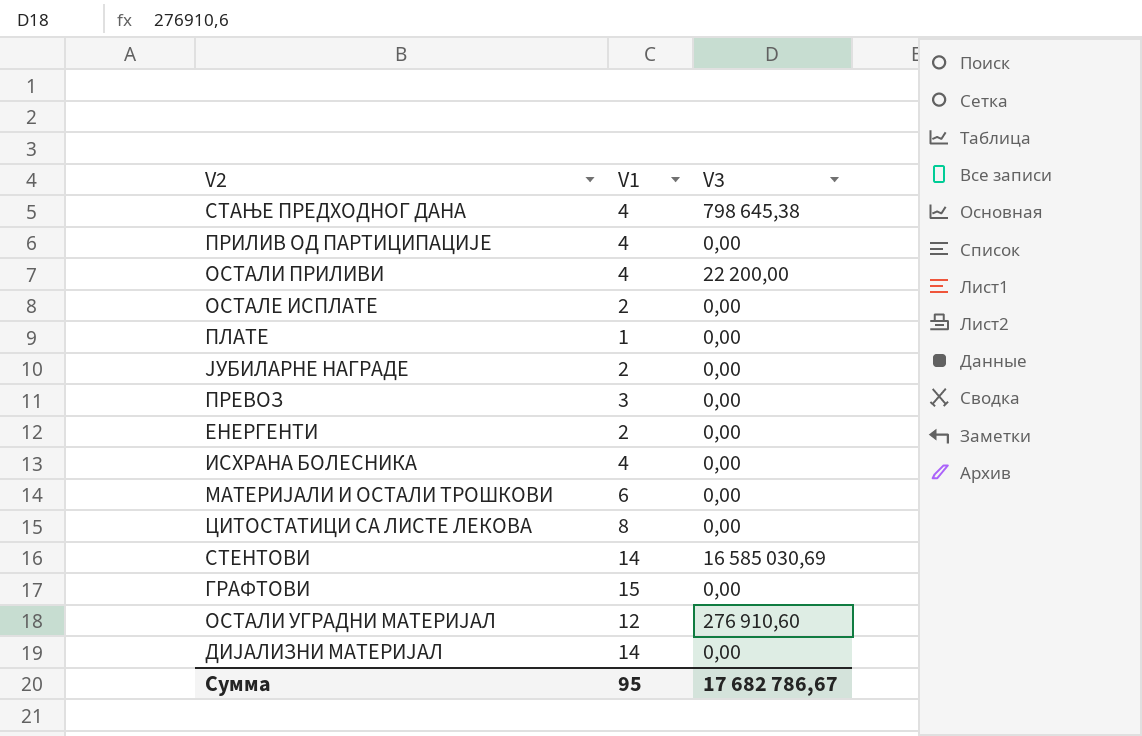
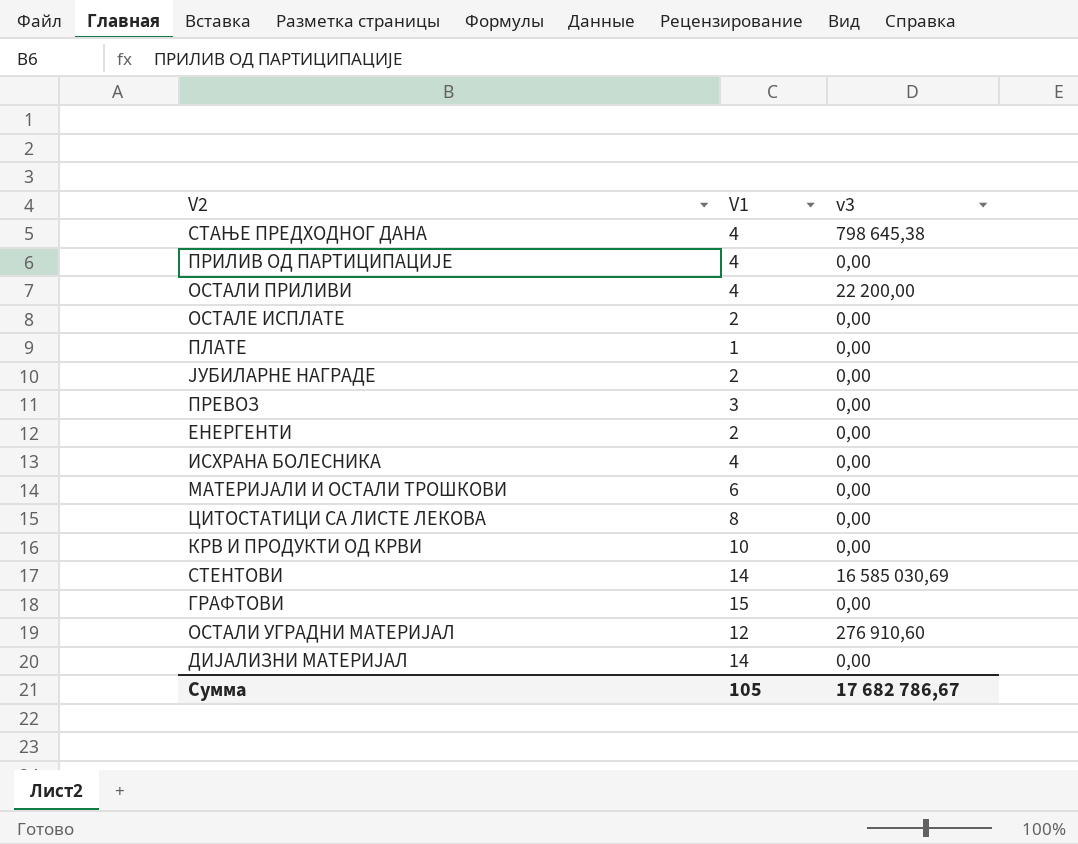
column name: V3 -> v3
row КРВ И ПРОДУКТИ ОД КРВИ: none -> 10 | 0,00
Сумма | V1: 95 -> 105

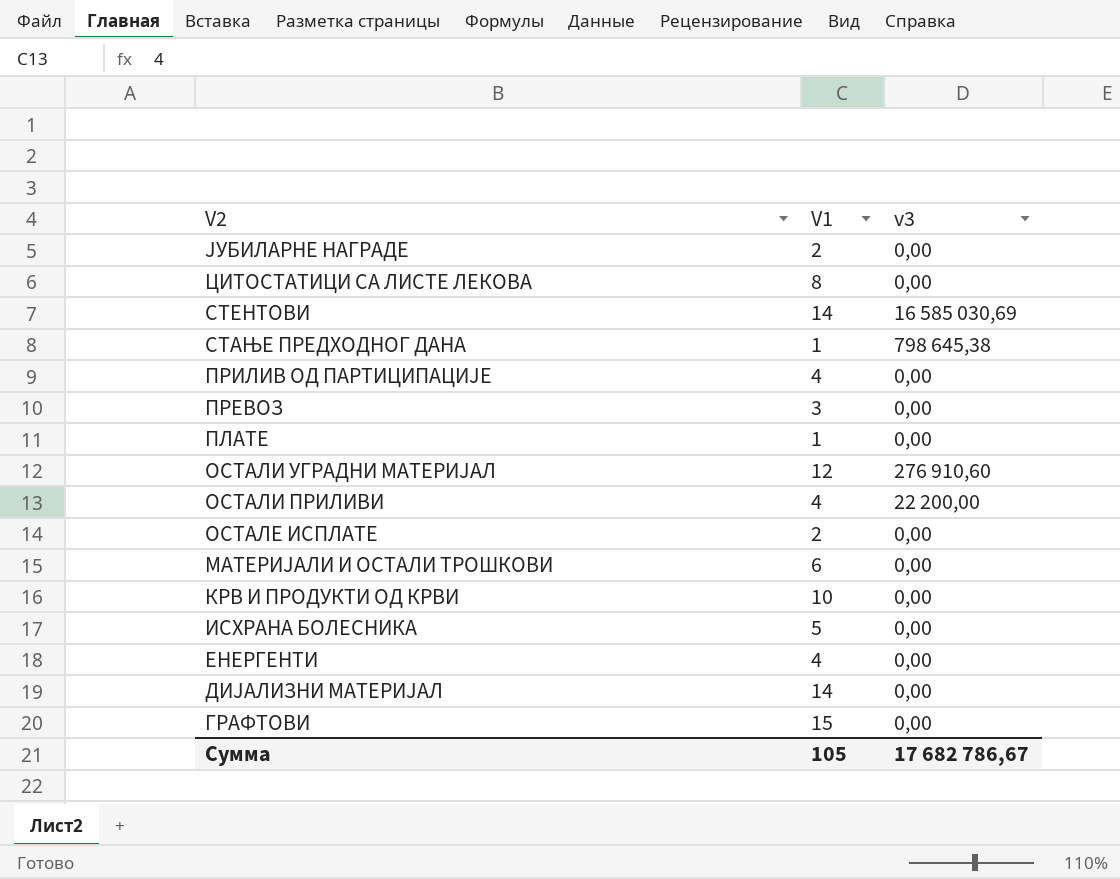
row order: none -> V2 descending
СТАЊЕ ПРЕДХОДНОГ ДАНА | V1: 4 -> 1
ИСХРАНА БОЛЕСНИКА | V1: 4 -> 5
ЕНЕРГЕНТИ | V1: 2 -> 4

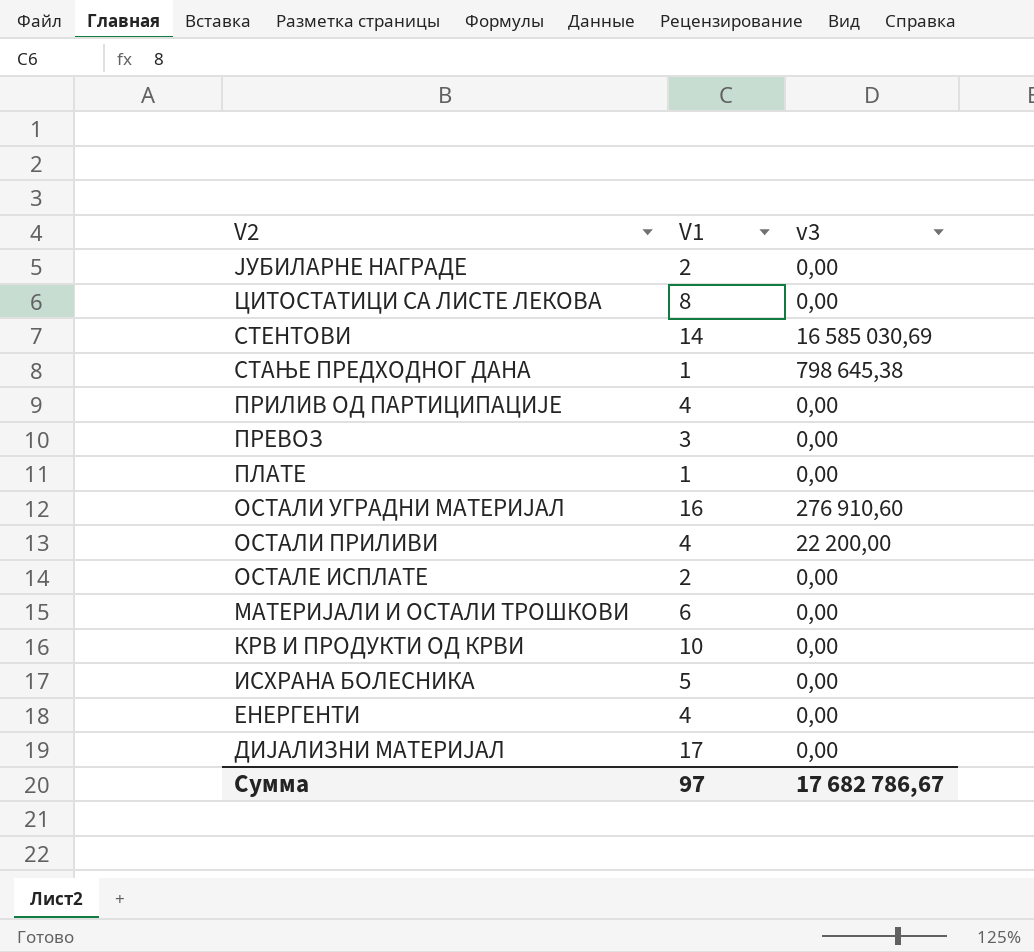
row ГРАФТОВИ: 15 | 0,00 -> none
ОСТАЛИ УГРАДНИ МАТЕРИЈАЛ | V1: 12 -> 16
ДИЈАЛИЗНИ МАТЕРИЈАЛ | V1: 14 -> 17
Сумма | V1: 105 -> 97

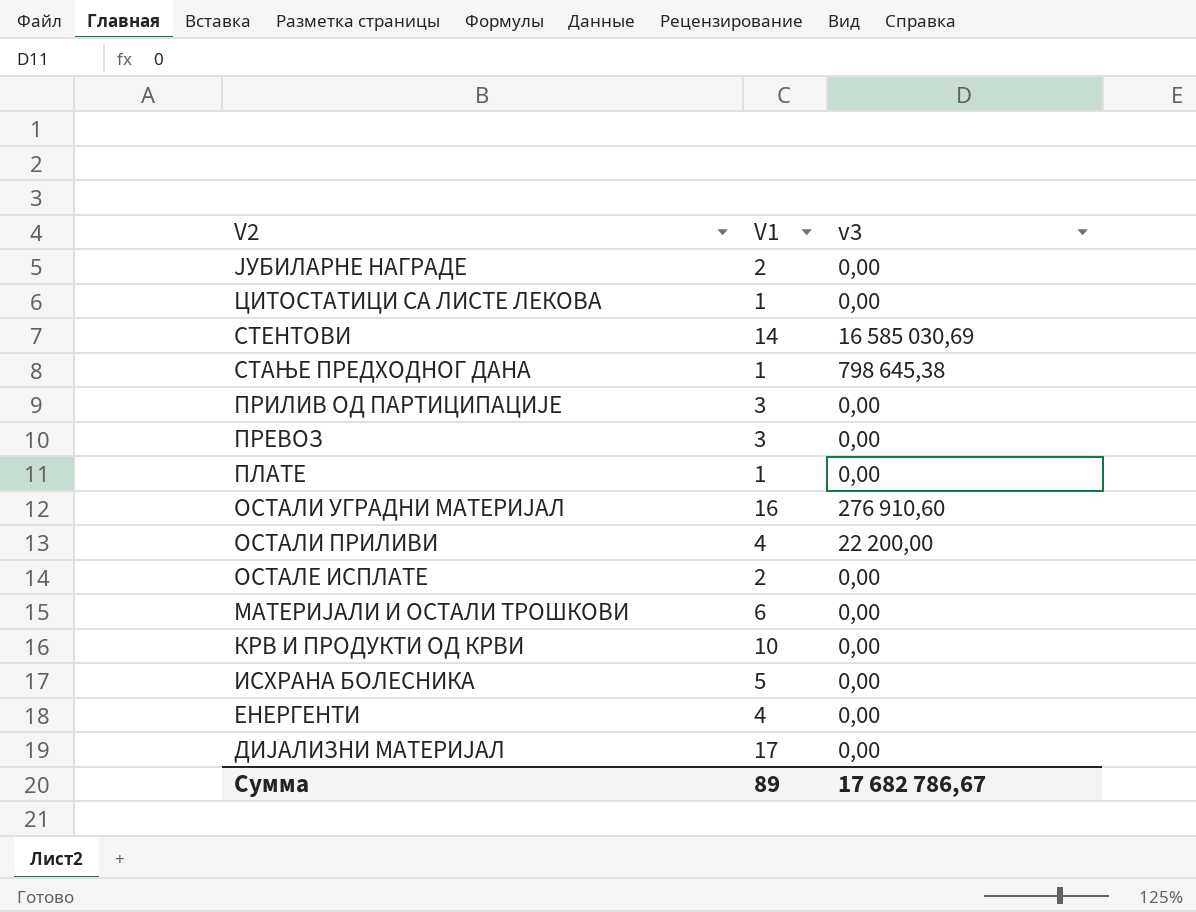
ЦИТОСТАТИЦИ СА ЛИСТЕ ЛЕКОВА | V1: 8 -> 1
ПРИЛИВ ОД ПАРТИЦИПАЦИЈЕ | V1: 4 -> 3
Сумма | V1: 97 -> 89

